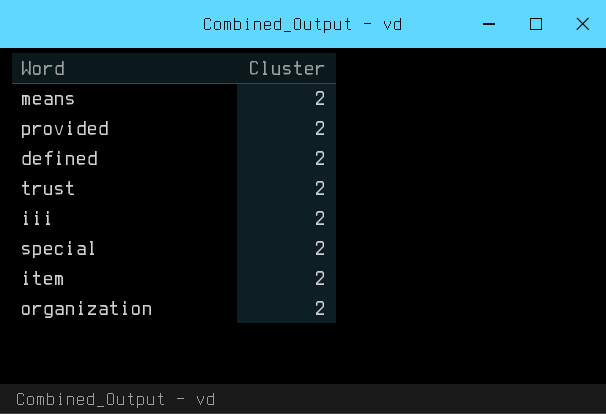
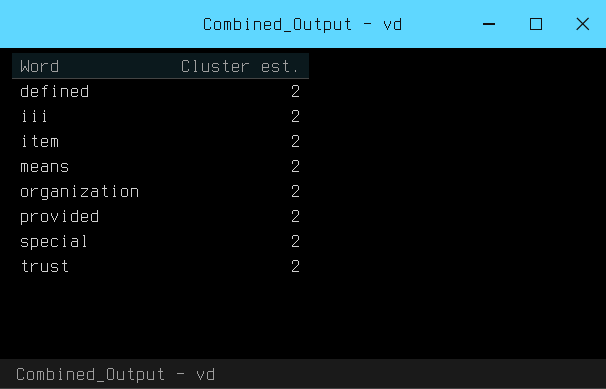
row order: none -> Word ascending
column name: Cluster -> Cluster est.

